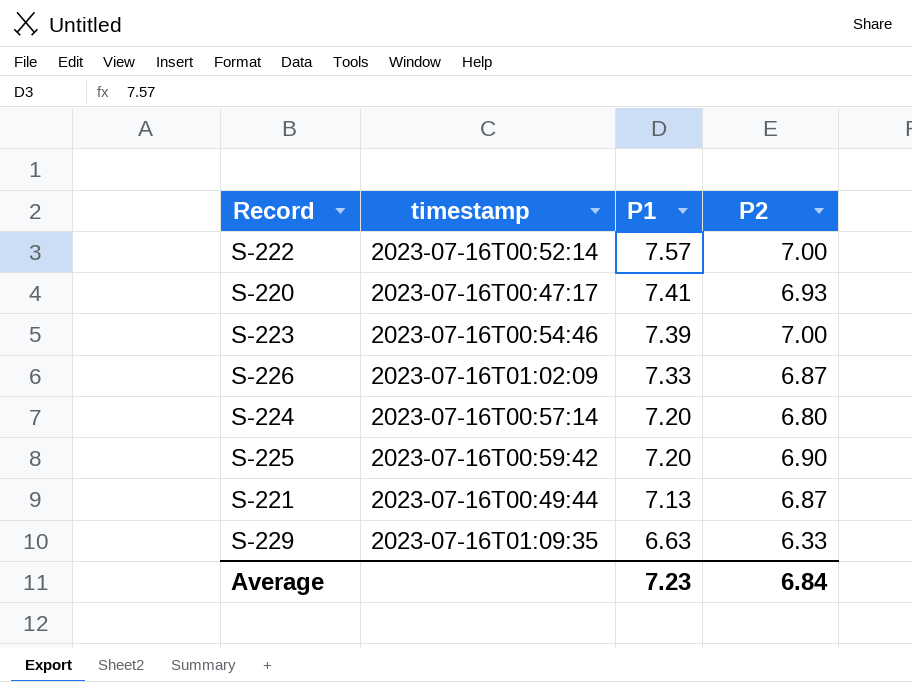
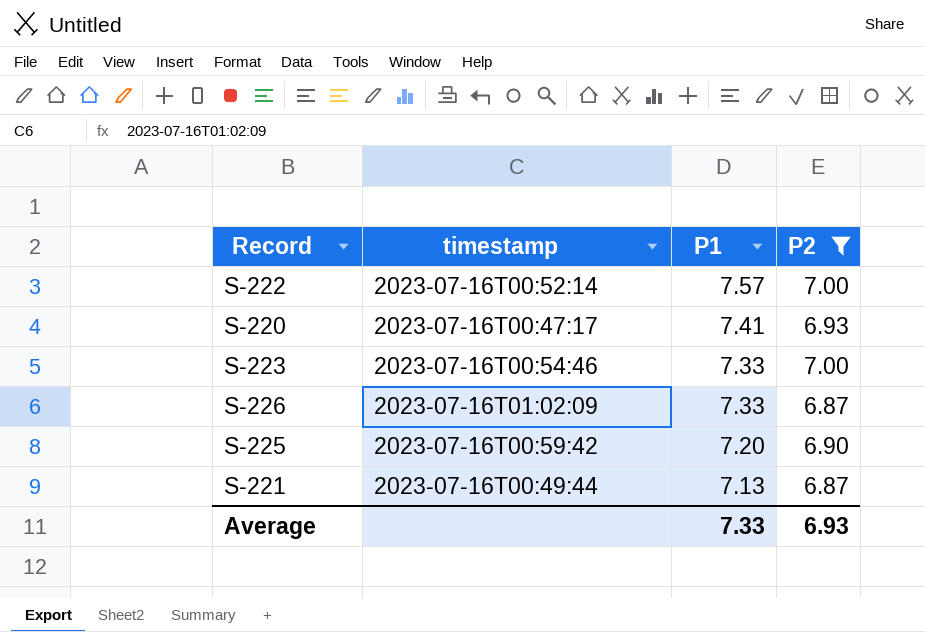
filter: none -> P2 >= 6.87
S-223 | P1: 7.39 -> 7.33
Average | P1: 7.23 -> 7.33
Average | P2: 6.84 -> 6.93

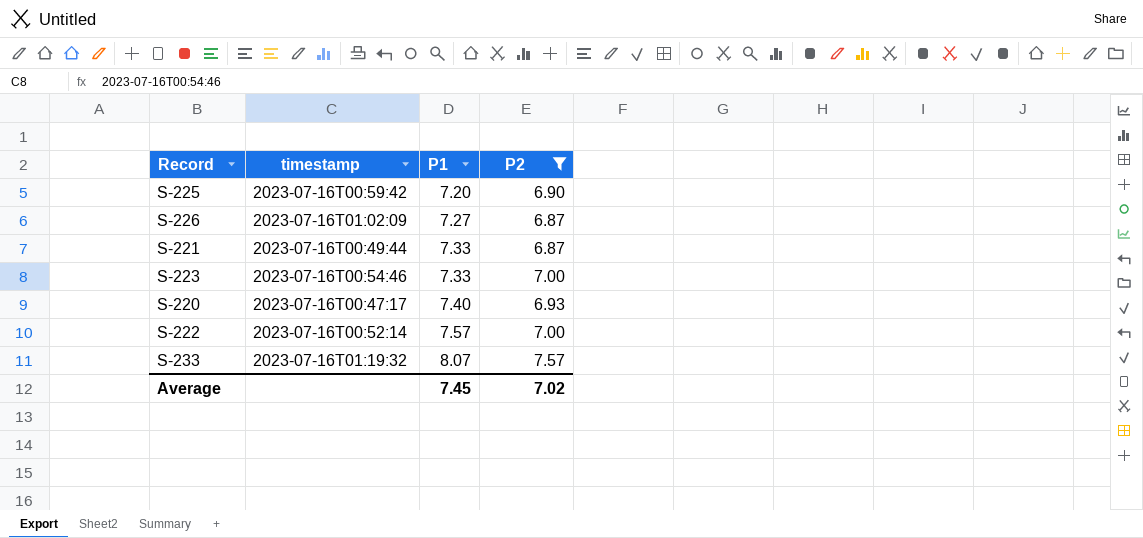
row order: P1 descending -> P1 ascending
S-226 | P1: 7.33 -> 7.27
S-221 | P1: 7.13 -> 7.33
S-220 | P1: 7.41 -> 7.40
row S-233: none -> 2023-07-16T01:19:32 | 8.07 | 7.57
Average | P1: 7.33 -> 7.45
Average | P2: 6.93 -> 7.02

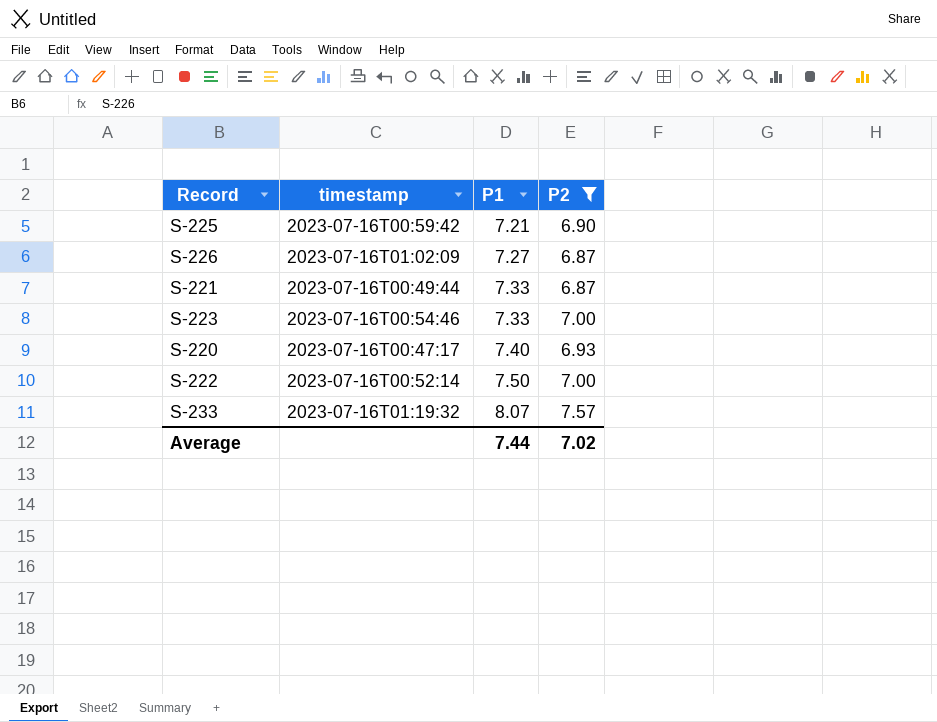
S-225 | P1: 7.20 -> 7.21
S-222 | P1: 7.57 -> 7.50
Average | P1: 7.45 -> 7.44

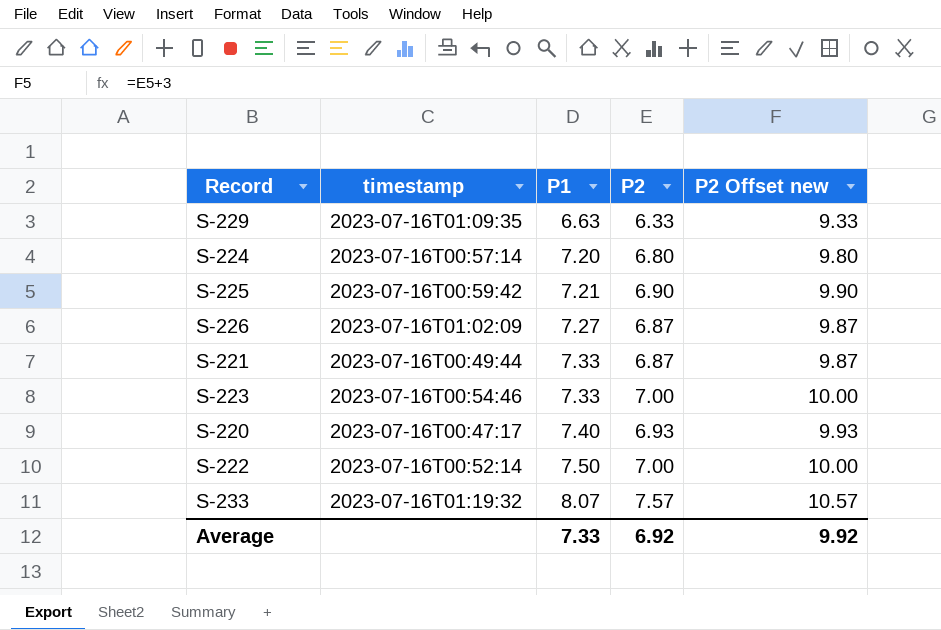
filter: P2 >= 6.87 -> none
column P2 Offset new | formula: none -> [P2] + 3
Average | P1: 7.44 -> 7.33
Average | P2: 7.02 -> 6.92

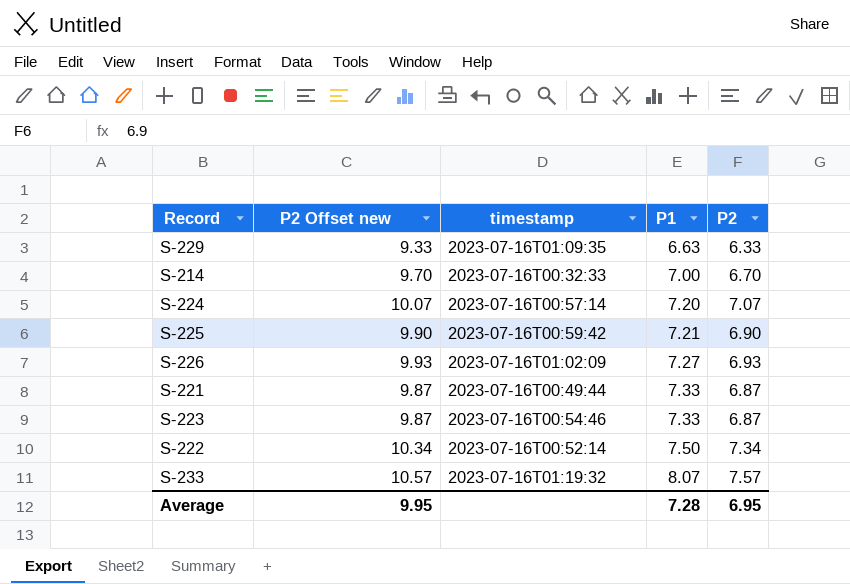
column P2 Offset new | position: 5 -> 2
row S-220: 2023-07-16T00:47:17 | 7.40 | 6.93 | 9.93 -> none
row S-214: none -> 9.70 | 2023-07-16T00:32:33 | 7.00 | 6.70
S-224 | P2 Offset new: 9.80 -> 10.07
S-224 | P2: 6.80 -> 7.07
S-226 | P2 Offset new: 9.87 -> 9.93
S-226 | P2: 6.87 -> 6.93
S-223 | P2 Offset new: 10.00 -> 9.87
S-223 | P2: 7.00 -> 6.87
S-222 | P2 Offset new: 10.00 -> 10.34
S-222 | P2: 7.00 -> 7.34
Average | P2 Offset new: 9.92 -> 9.95
Average | P1: 7.33 -> 7.28
Average | P2: 6.92 -> 6.95

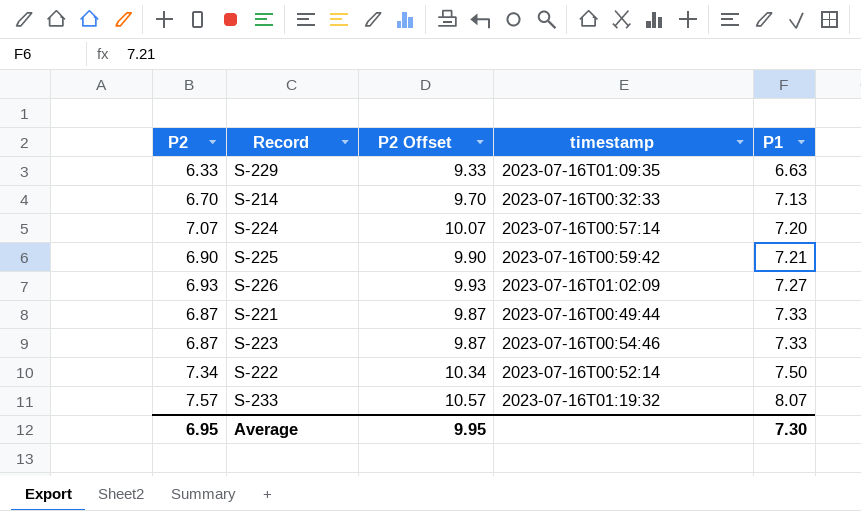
column P2 | position: 5 -> 1
column name: P2 Offset new -> P2 Offset
S-214 | P1: 7.00 -> 7.13
Average | P1: 7.28 -> 7.30

